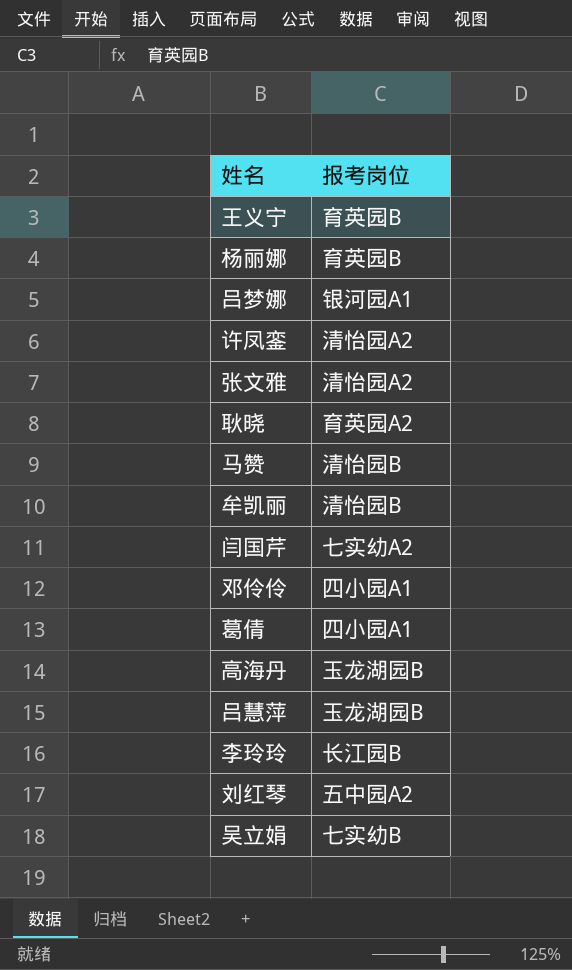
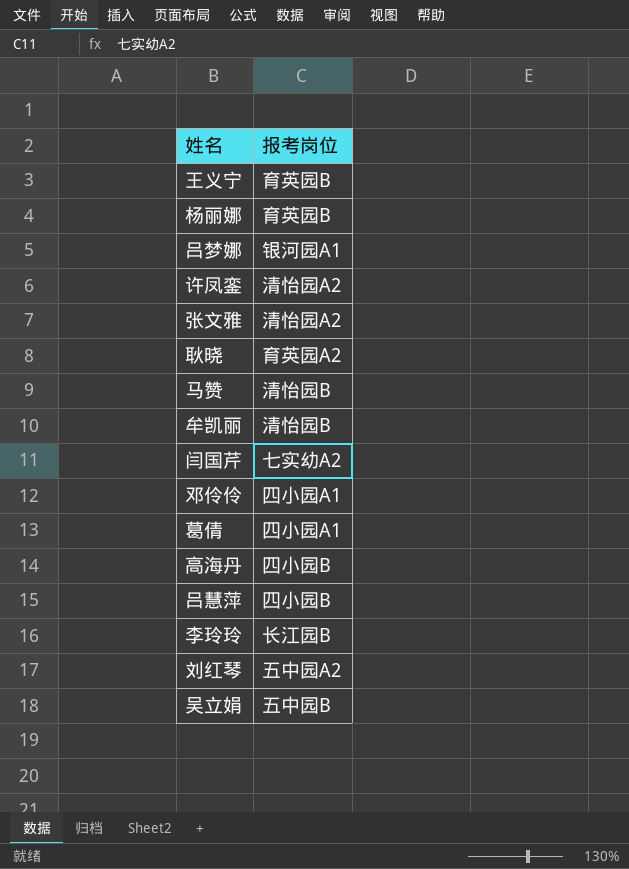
高海丹 | 报考岗位: 玉龙湖园B -> 四小园B
吕慧萍 | 报考岗位: 玉龙湖园B -> 四小园B
吴立娟 | 报考岗位: 七实幼B -> 五中园B

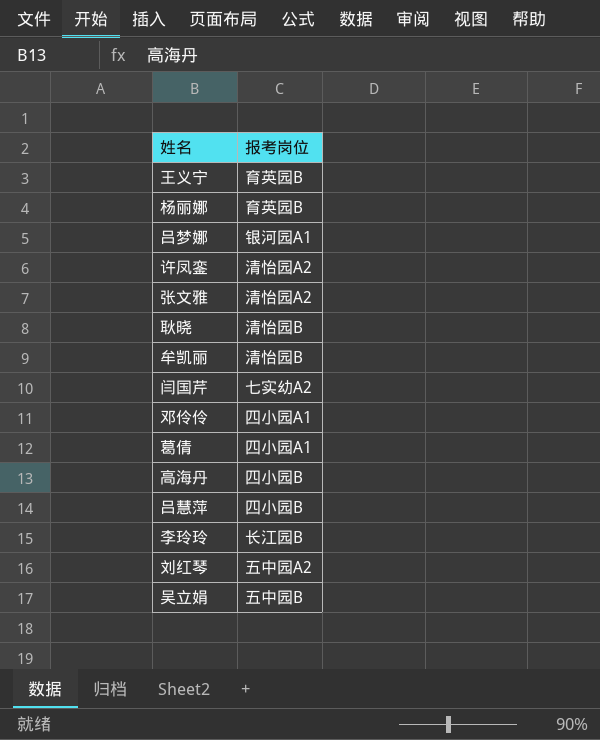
row 马赞: 清怡园B -> none
耿晓 | 报考岗位: 育英园A2 -> 清怡园B

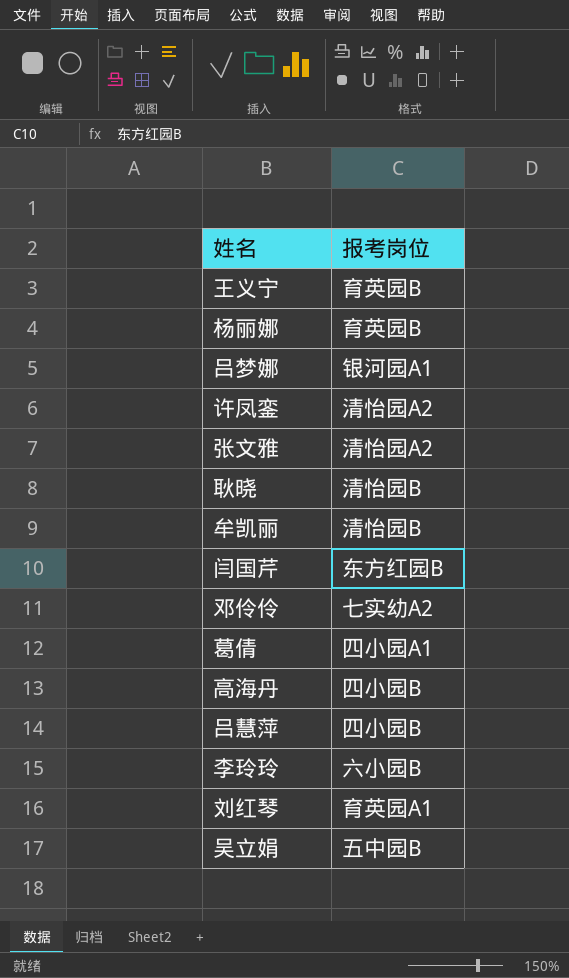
闫国芹 | 报考岗位: 七实幼A2 -> 东方红园B
邓伶伶 | 报考岗位: 四小园A1 -> 七实幼A2
李玲玲 | 报考岗位: 长江园B -> 六小园B
刘红琴 | 报考岗位: 五中园A2 -> 育英园A1

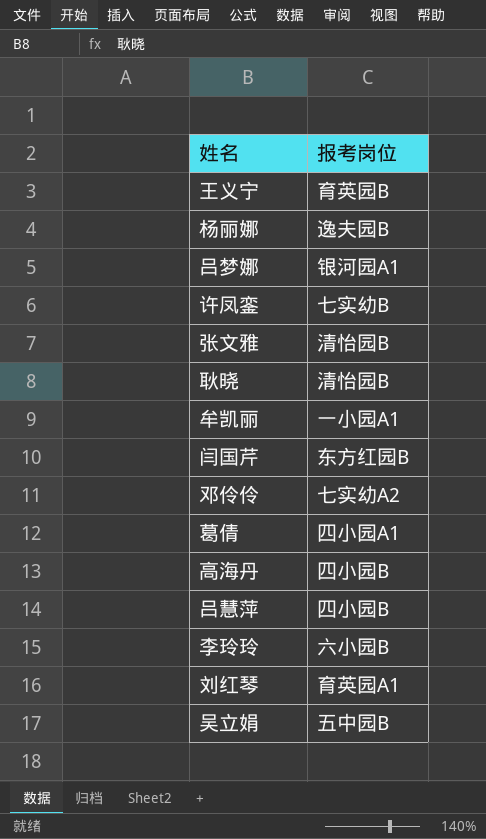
杨丽娜 | 报考岗位: 育英园B -> 逸夫园B
许凤銮 | 报考岗位: 清怡园A2 -> 七实幼B
张文雅 | 报考岗位: 清怡园A2 -> 清怡园B
牟凯丽 | 报考岗位: 清怡园B -> 一小园A1

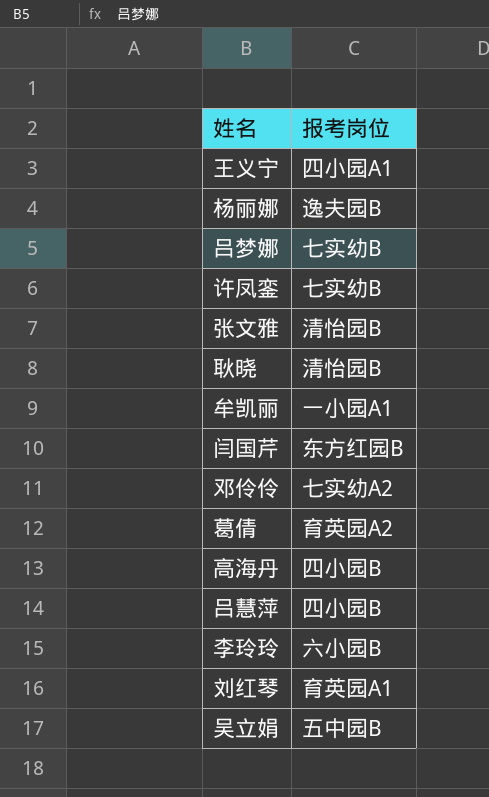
王义宁 | 报考岗位: 育英园B -> 四小园A1
吕梦娜 | 报考岗位: 银河园A1 -> 七实幼B
葛倩 | 报考岗位: 四小园A1 -> 育英园A2

